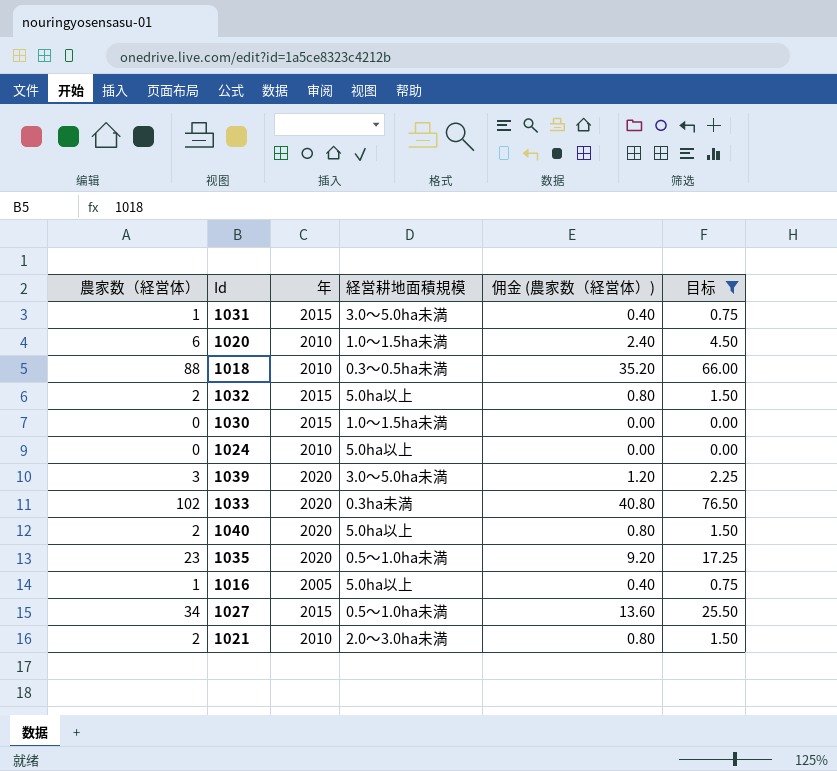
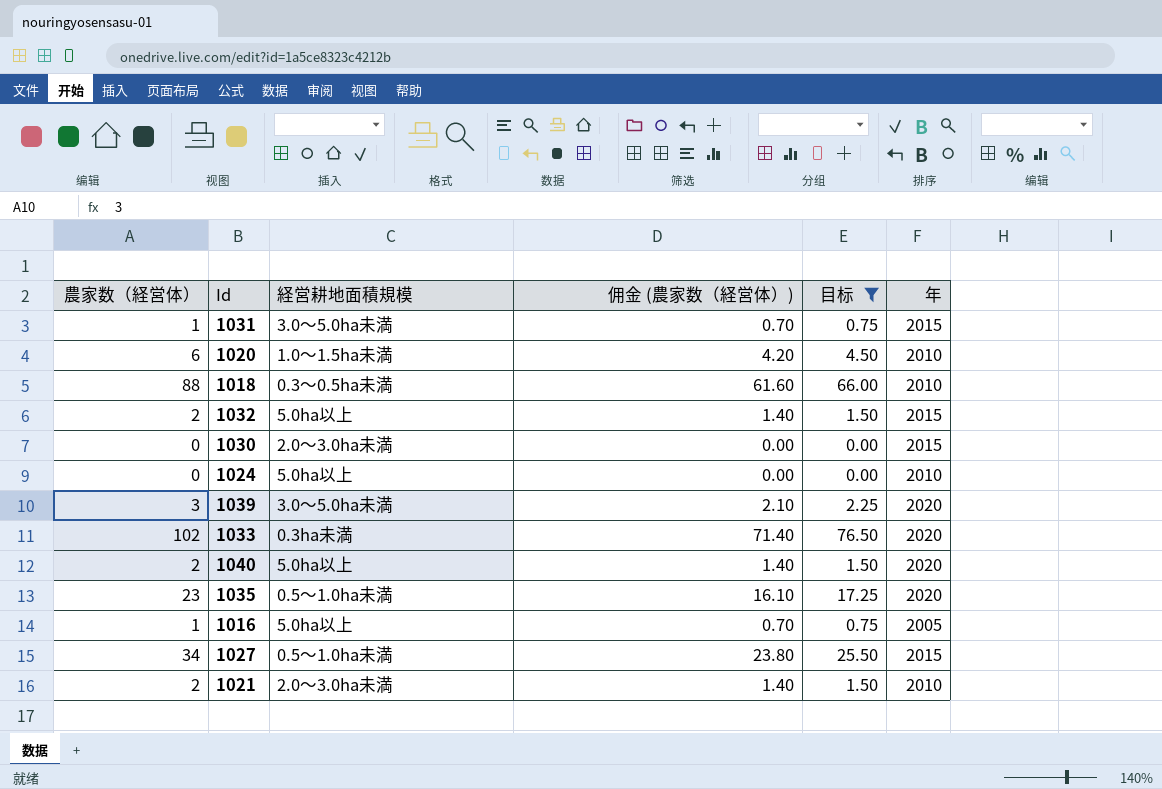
column 佣金 (農家数（経営体）) | formula: [農家数（経営体）] * 0.4 -> [農家数（経営体）] * 0.7
column 年 | position: 3 -> 6
1030 | 経営耕地面積規模: 1.0～1.5ha未満 -> 2.0～3.0ha未満

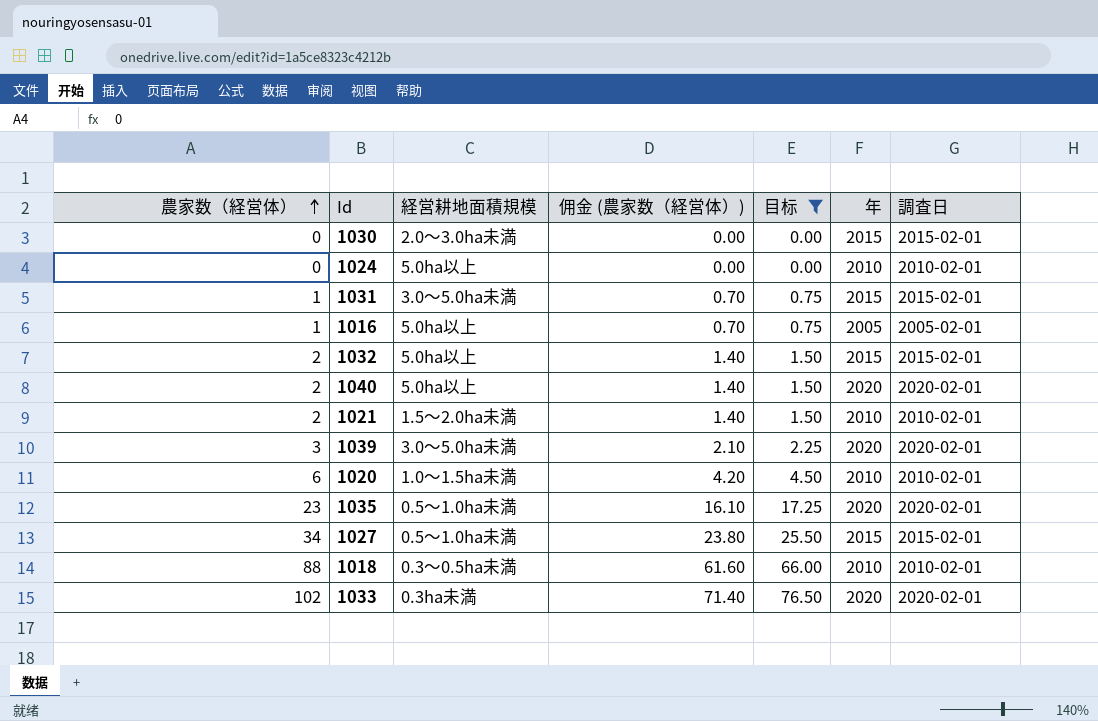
row order: none -> 農家数（経営体） ascending
column 調査日 | position: none -> 7
1021 | 経営耕地面積規模: 2.0～3.0ha未満 -> 1.5～2.0ha未満

